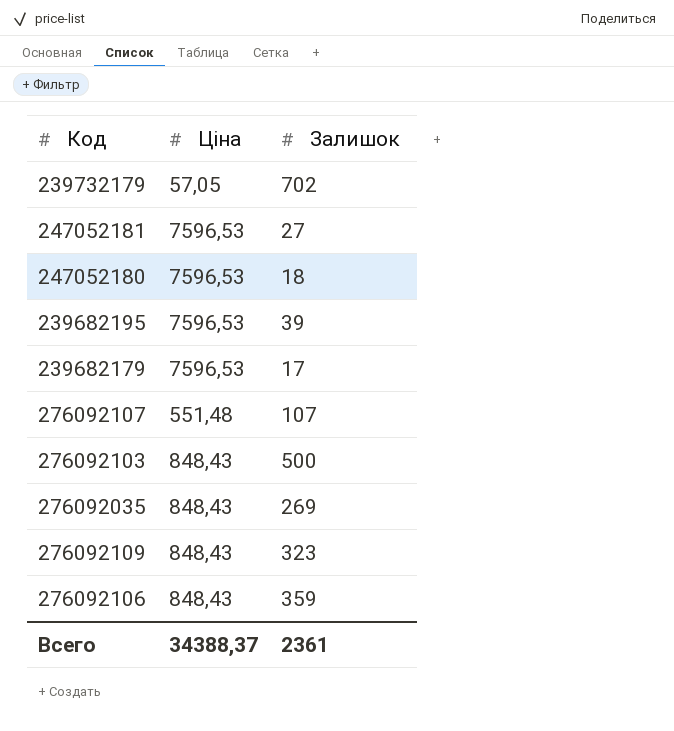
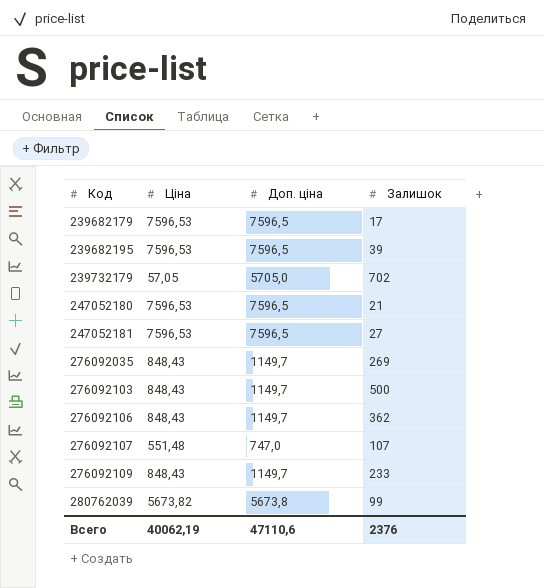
row order: none -> Код ascending
column Доп. ціна | position: none -> 3
247052180 | Залишок: 18 -> 21
276092106 | Залишок: 359 -> 362
276092109 | Залишок: 323 -> 233
row 280762039: none -> 5673,82 | 5673,8 | 99
Всего | Ціна: 34388,37 -> 40062,19
Всего | Залишок: 2361 -> 2376

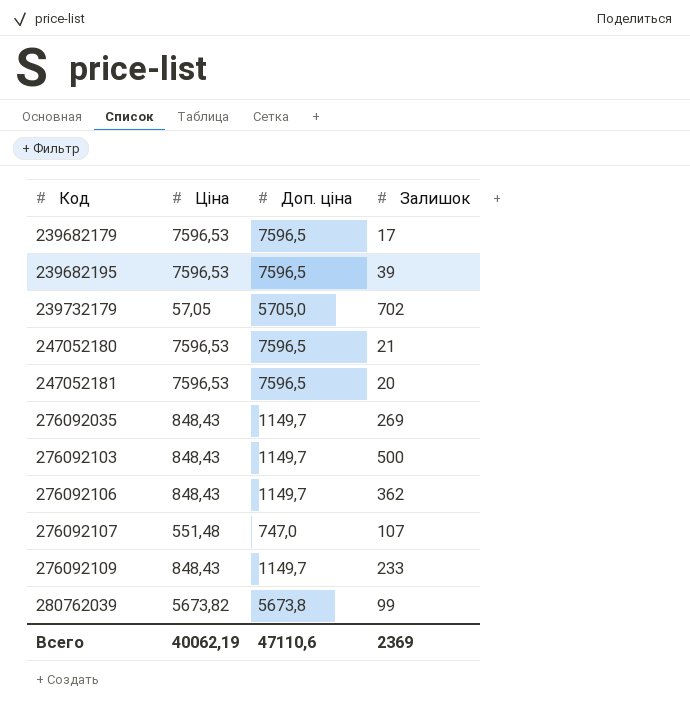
247052181 | Залишок: 27 -> 20
Всего | Залишок: 2376 -> 2369

